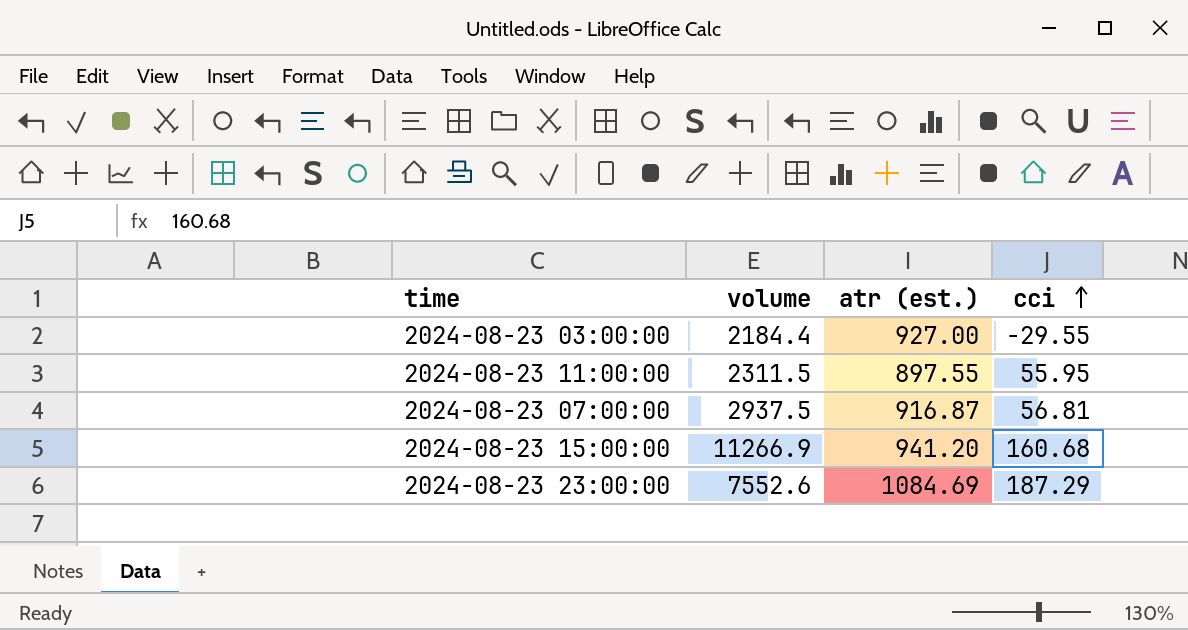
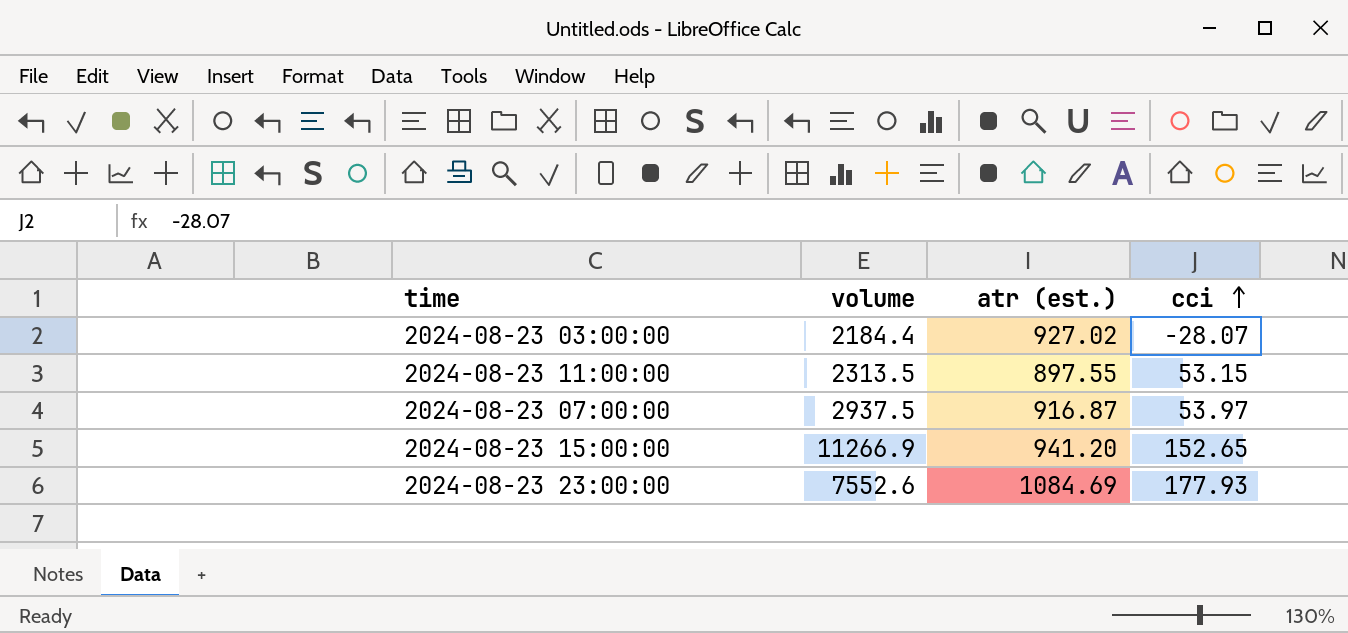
2024-08-23 03:00:00 | atr (est.): 927.00 -> 927.02
2024-08-23 03:00:00 | cci: -29.55 -> -28.07
2024-08-23 11:00:00 | volume: 2311.5 -> 2313.5
2024-08-23 11:00:00 | cci: 55.95 -> 53.15
2024-08-23 07:00:00 | cci: 56.81 -> 53.97
2024-08-23 15:00:00 | cci: 160.68 -> 152.65
2024-08-23 23:00:00 | cci: 187.29 -> 177.93

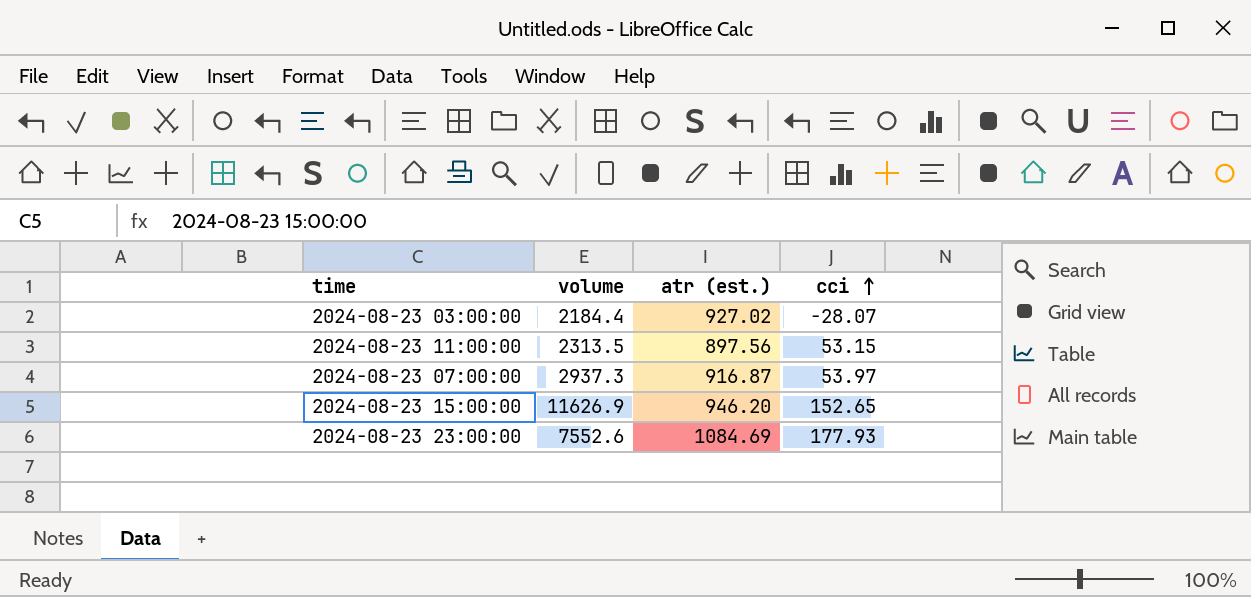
2024-08-23 11:00:00 | atr (est.): 897.55 -> 897.56
2024-08-23 07:00:00 | volume: 2937.5 -> 2937.3
2024-08-23 15:00:00 | volume: 11266.9 -> 11626.9
2024-08-23 15:00:00 | atr (est.): 941.20 -> 946.20

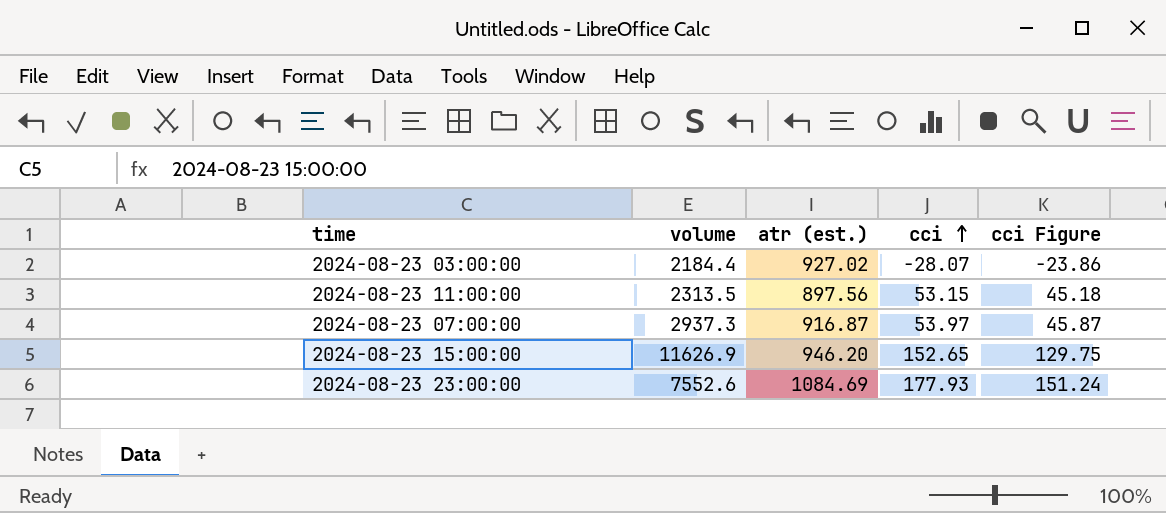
column cci Figure | formula: none -> [cci] * 0.85

